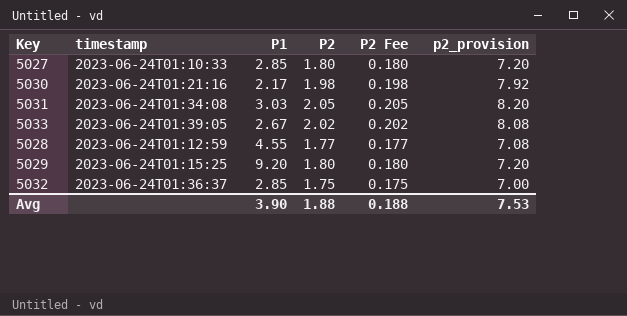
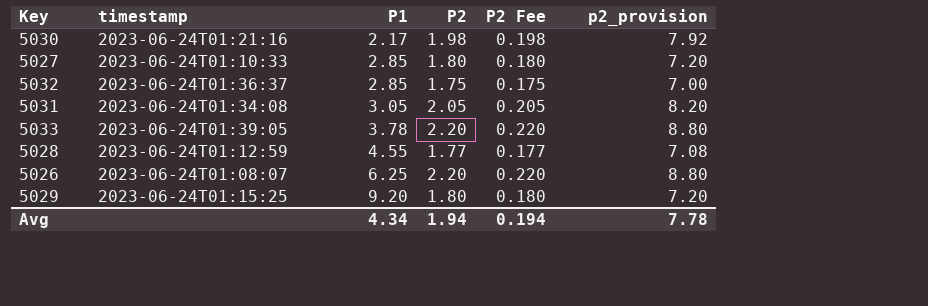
row order: none -> P1 ascending
5031 | P1: 3.03 -> 3.05
5033 | P1: 2.67 -> 3.78
5033 | P2: 2.02 -> 2.20
5033 | P2 Fee: 0.202 -> 0.220
5033 | p2_provision: 8.08 -> 8.80
row 5026: none -> 2023-06-24T01:08:07 | 6.25 | 2.20 | 0.220 | 8.80
Avg | P1: 3.90 -> 4.34
Avg | P2: 1.88 -> 1.94
Avg | P2 Fee: 0.188 -> 0.194
Avg | p2_provision: 7.53 -> 7.78

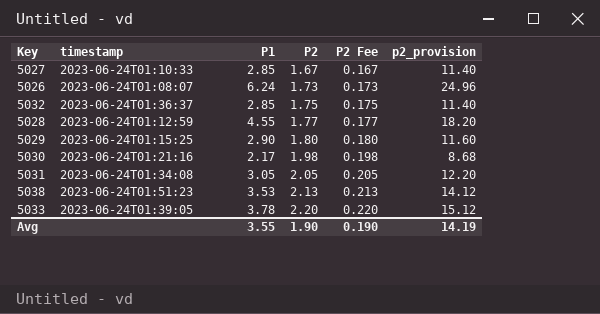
row order: P1 ascending -> P2 ascending
column p2_provision | formula: [P2] * 4 -> [P1] * 4
5027 | P2: 1.80 -> 1.67
5027 | P2 Fee: 0.180 -> 0.167
5026 | P1: 6.25 -> 6.24
5026 | P2: 2.20 -> 1.73
5026 | P2 Fee: 0.220 -> 0.173
5029 | P1: 9.20 -> 2.90
row 5038: none -> 2023-06-24T01:51:23 | 3.53 | 2.13 | 0.213 | 14.12
Avg | P1: 4.34 -> 3.55
Avg | P2: 1.94 -> 1.90
Avg | P2 Fee: 0.194 -> 0.190
Avg | p2_provision: 7.78 -> 14.19

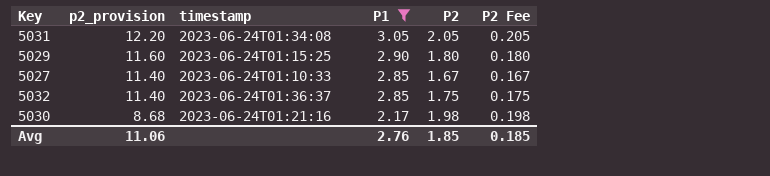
filter: none -> P1 <= 3.05
row order: P2 ascending -> p2_provision descending
column p2_provision | position: 6 -> 2
Avg | p2_provision: 14.19 -> 11.06
Avg | P1: 3.55 -> 2.76
Avg | P2: 1.90 -> 1.85
Avg | P2 Fee: 0.190 -> 0.185

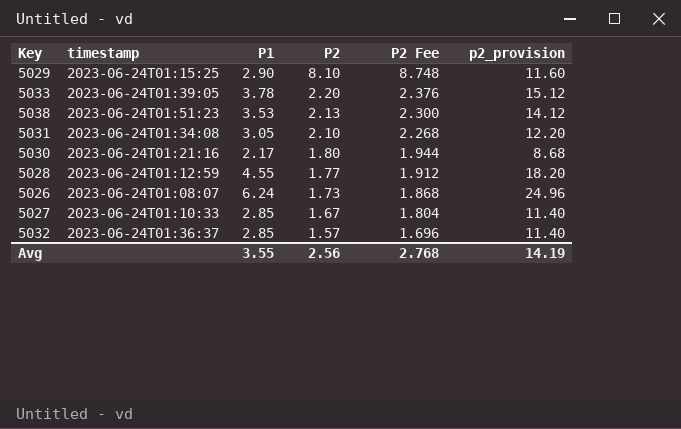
filter: P1 <= 3.05 -> none
row order: p2_provision descending -> P2 descending
column P2 Fee | formula: [P2] * 0.1 -> [P2] * 1.08
column p2_provision | position: 2 -> 6
5029 | P2: 1.80 -> 8.10
5031 | P2: 2.05 -> 2.10
5030 | P2: 1.98 -> 1.80
5032 | P2: 1.75 -> 1.57
Avg | P1: 2.76 -> 3.55
Avg | P2: 1.85 -> 2.56
Avg | P2 Fee: 0.185 -> 2.768
Avg | p2_provision: 11.06 -> 14.19

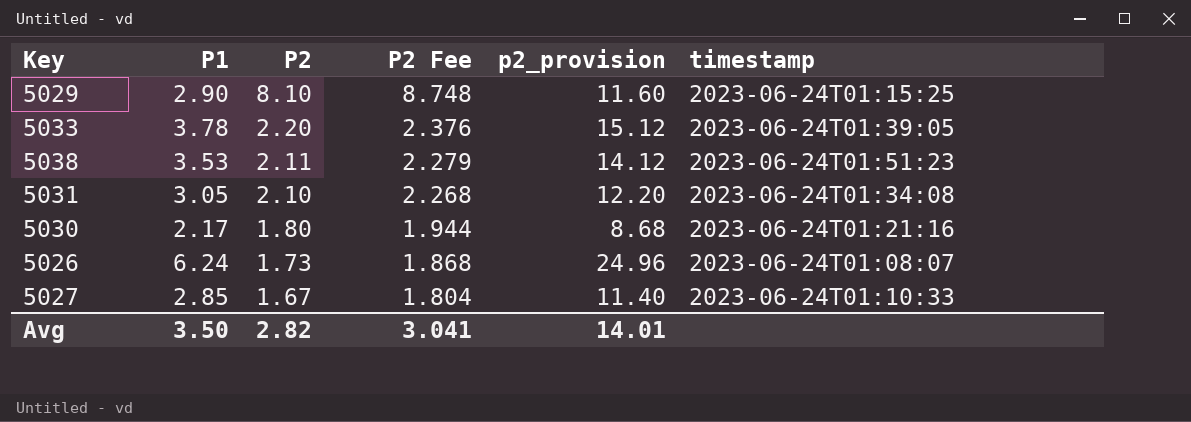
column timestamp | position: 2 -> 6
row 5028: 2023-06-24T01:12:59 | 4.55 | 1.77 | 1.912 | 18.20 -> none
row 5032: 2023-06-24T01:36:37 | 2.85 | 1.57 | 1.696 | 11.40 -> none
5038 | P2: 2.13 -> 2.11
5038 | P2 Fee: 2.300 -> 2.279
Avg | P1: 3.55 -> 3.50
Avg | P2: 2.56 -> 2.82
Avg | P2 Fee: 2.768 -> 3.041
Avg | p2_provision: 14.19 -> 14.01

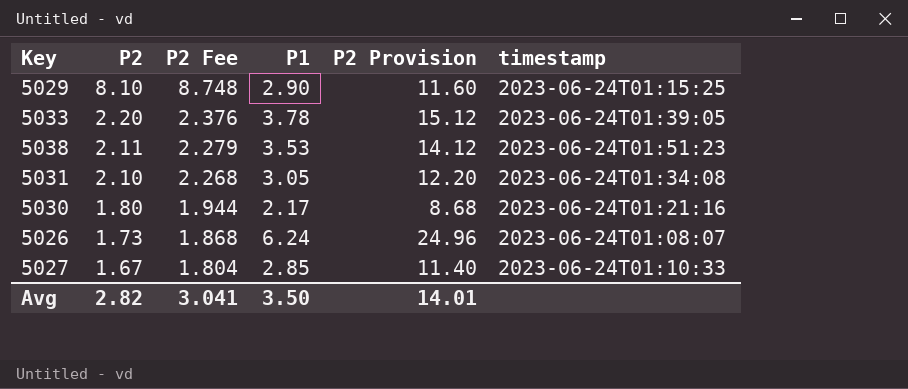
column P1 | position: 2 -> 4
column name: p2_provision -> P2 Provision

